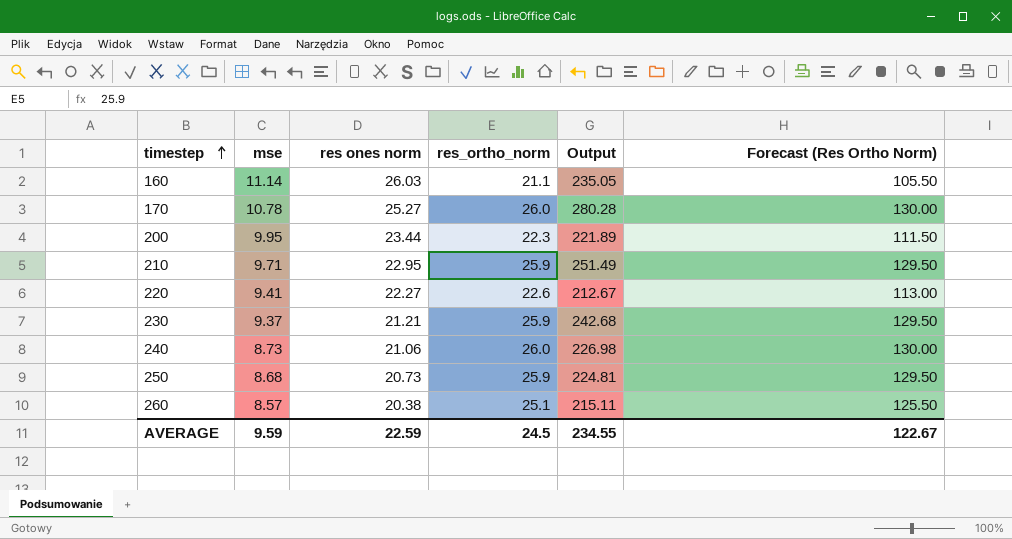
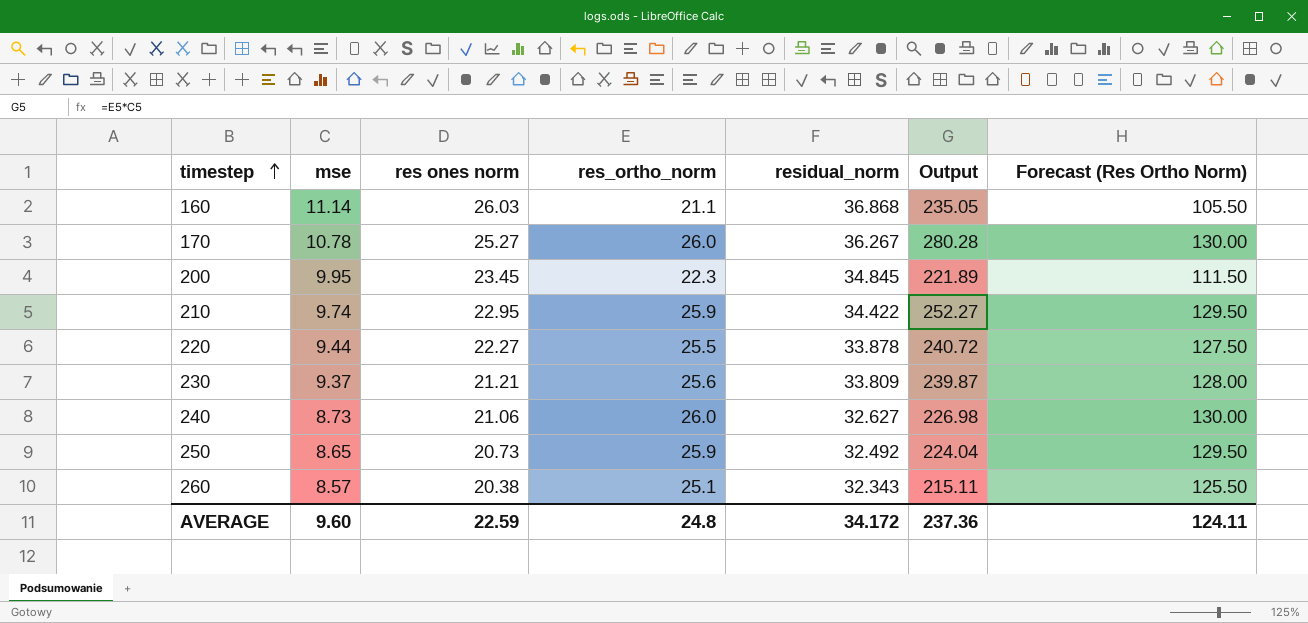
column residual_norm | position: none -> 5
200 | res ones norm: 23.44 -> 23.45
210 | mse: 9.71 -> 9.74
210 | Output: 251.49 -> 252.27
220 | mse: 9.41 -> 9.44
220 | res_ortho_norm: 22.6 -> 25.5
220 | Output: 212.67 -> 240.72
220 | Forecast (Res Ortho Norm): 113.00 -> 127.50
230 | res_ortho_norm: 25.9 -> 25.6
230 | Output: 242.68 -> 239.87
230 | Forecast (Res Ortho Norm): 129.50 -> 128.00
250 | mse: 8.68 -> 8.65
250 | Output: 224.81 -> 224.04
AVERAGE | mse: 9.59 -> 9.60
AVERAGE | res_ortho_norm: 24.5 -> 24.8
AVERAGE | Output: 234.55 -> 237.36
AVERAGE | Forecast (Res Ortho Norm): 122.67 -> 124.11

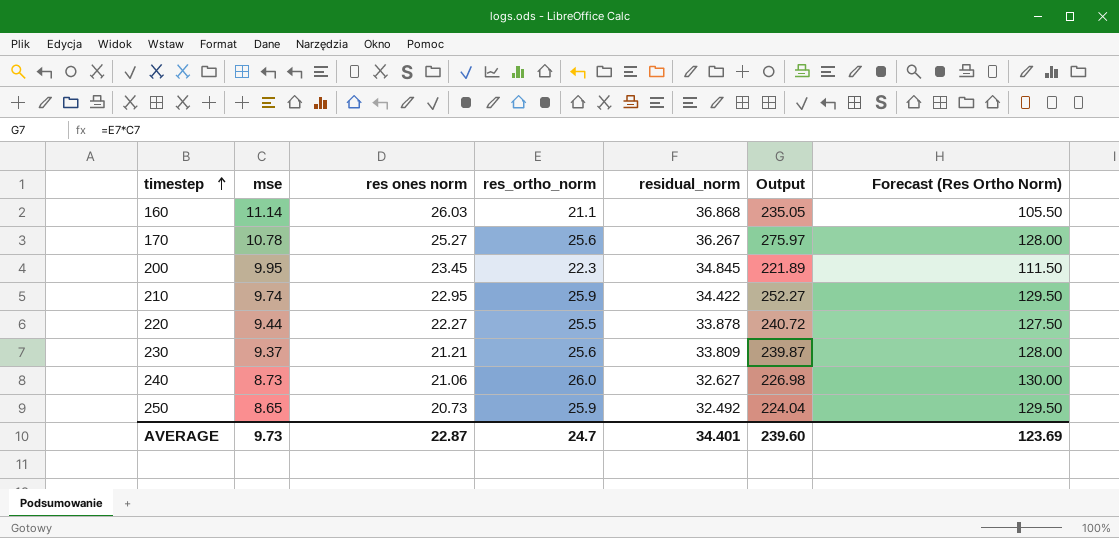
row 260: 8.57 | 20.38 | 25.1 | 32.343 | 215.11 | 125.50 -> none
170 | res_ortho_norm: 26.0 -> 25.6
170 | Output: 280.28 -> 275.97
170 | Forecast (Res Ortho Norm): 130.00 -> 128.00
AVERAGE | mse: 9.60 -> 9.73
AVERAGE | res ones norm: 22.59 -> 22.87
AVERAGE | res_ortho_norm: 24.8 -> 24.7
AVERAGE | residual_norm: 34.172 -> 34.401
AVERAGE | Output: 237.36 -> 239.60
AVERAGE | Forecast (Res Ortho Norm): 124.11 -> 123.69

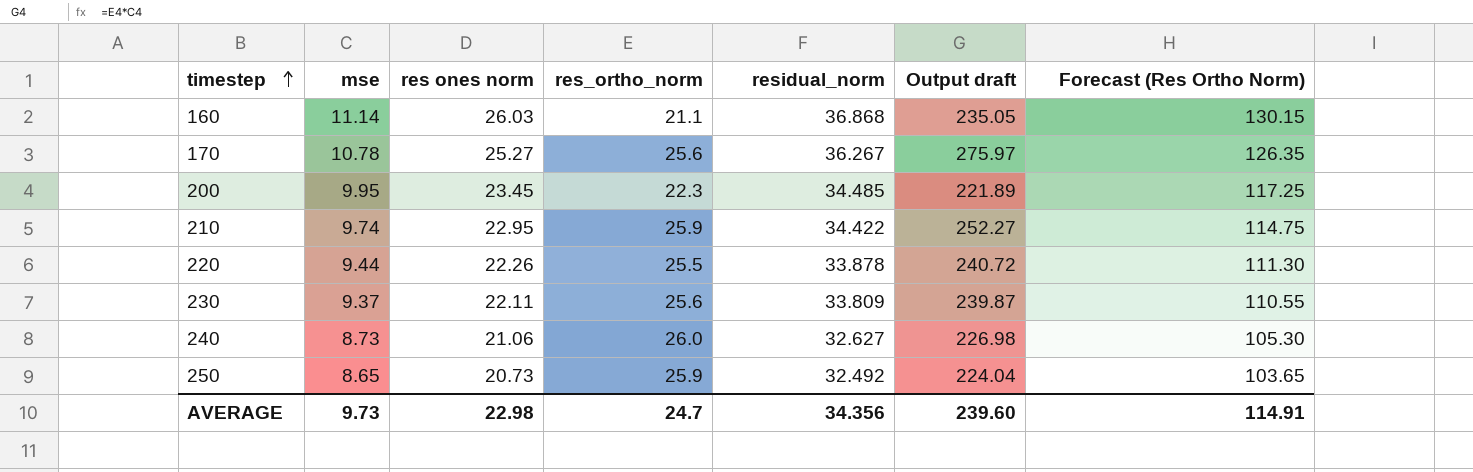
column name: Output -> Output draft
column Forecast (Res Ortho Norm) | formula: [res_ortho_norm] * 5 -> [res ones norm] * 5
200 | residual_norm: 34.845 -> 34.485
220 | res ones norm: 22.27 -> 22.26
230 | res ones norm: 21.21 -> 22.11
AVERAGE | res ones norm: 22.87 -> 22.98
AVERAGE | residual_norm: 34.401 -> 34.356
AVERAGE | Forecast (Res Ortho Norm): 123.69 -> 114.91

